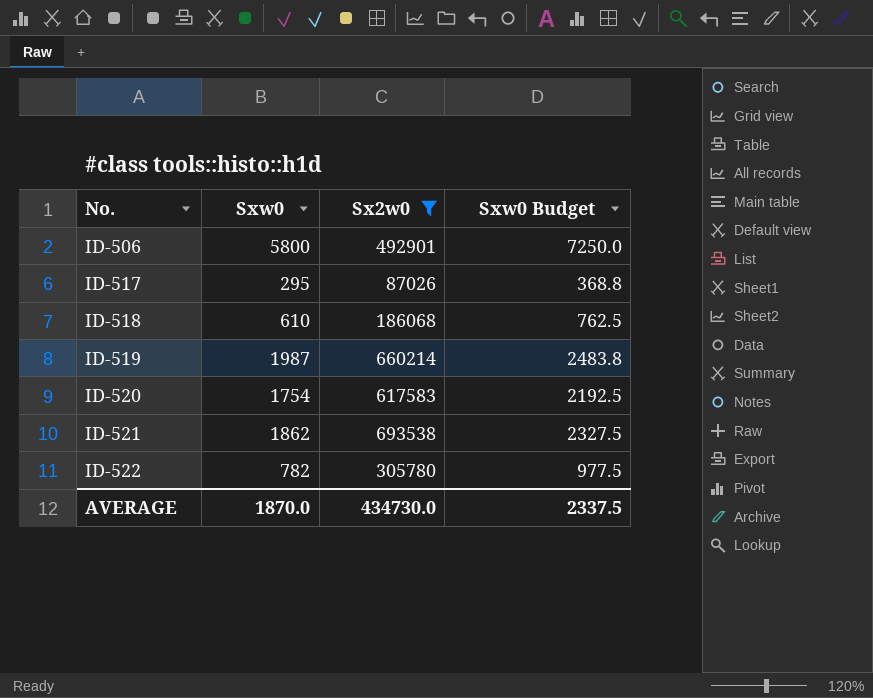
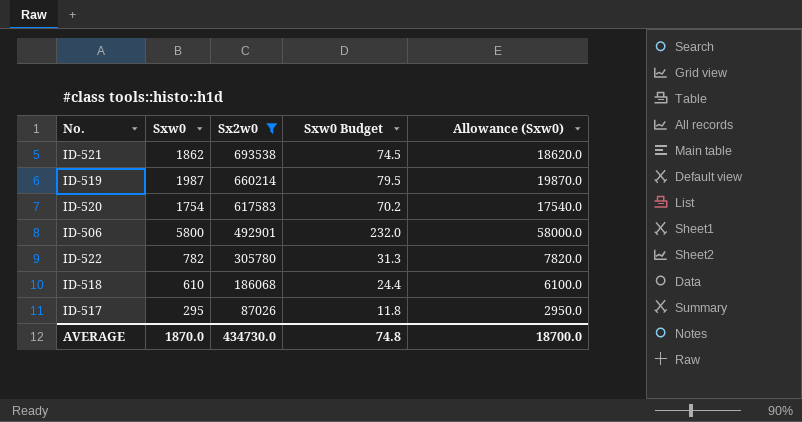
row order: No. ascending -> Sx2w0 descending
column Sxw0 Budget | formula: [Sxw0] * 1.25 -> [Sxw0] * 0.04
column Allowance (Sxw0) | formula: none -> [Sxw0] * 10
AVERAGE | Sxw0 Budget: 2337.5 -> 74.8

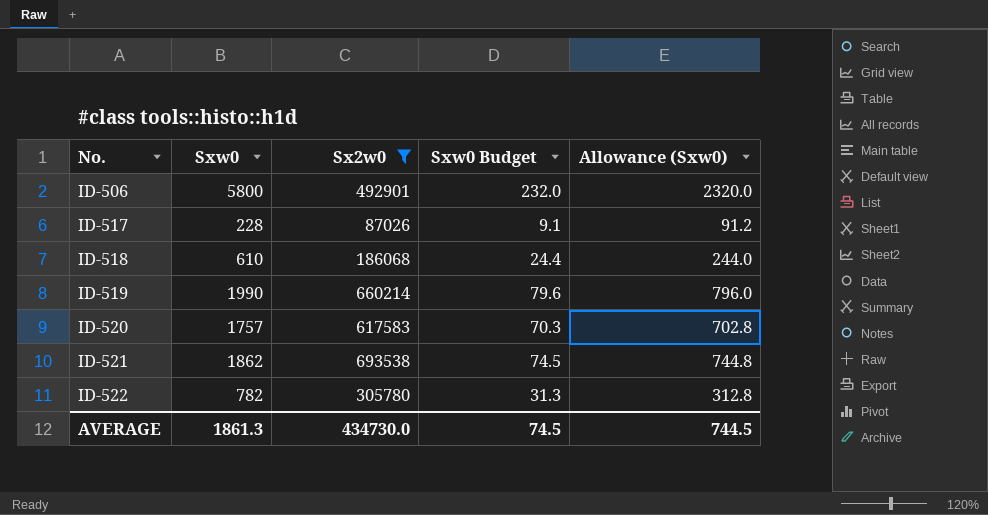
row order: Sx2w0 descending -> No. ascending
column Allowance (Sxw0) | formula: [Sxw0] * 10 -> [Sxw0] * 0.4
ID-517 | Sxw0: 295 -> 228
ID-517 | Sxw0 Budget: 11.8 -> 9.1
ID-519 | Sxw0: 1987 -> 1990
ID-519 | Sxw0 Budget: 79.5 -> 79.6
ID-520 | Sxw0: 1754 -> 1757
ID-520 | Sxw0 Budget: 70.2 -> 70.3
AVERAGE | Sxw0: 1870.0 -> 1861.3
AVERAGE | Sxw0 Budget: 74.8 -> 74.5
AVERAGE | Allowance (Sxw0): 18700.0 -> 744.5

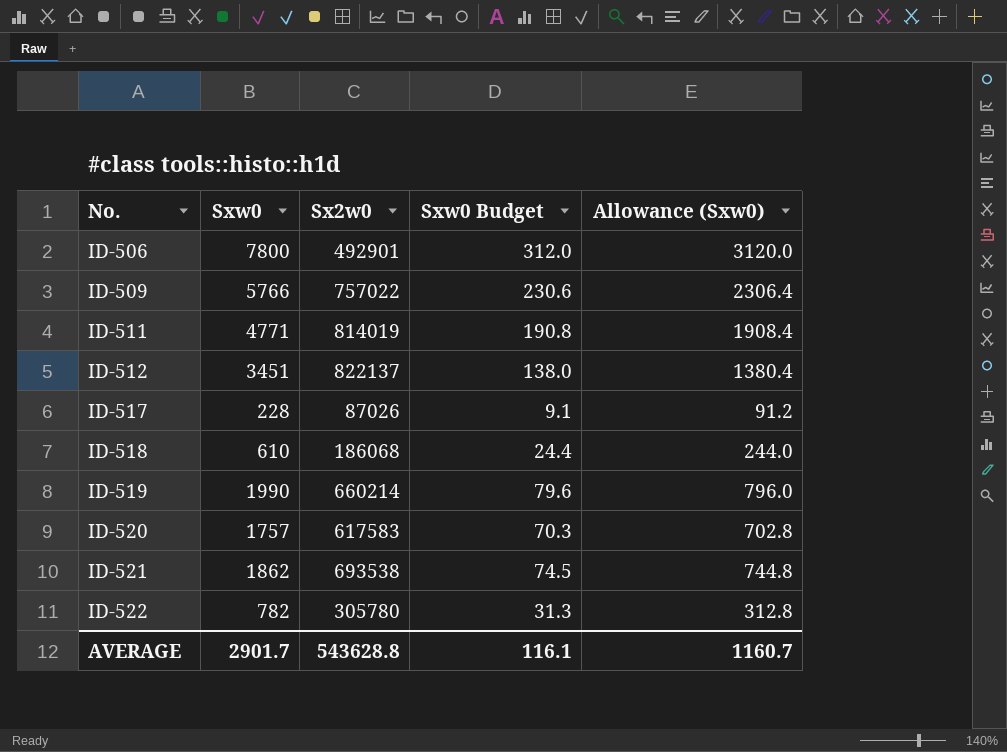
filter: Sx2w0 <= 693538 -> none
ID-506 | Sxw0: 5800 -> 7800
ID-506 | Sxw0 Budget: 232.0 -> 312.0
ID-506 | Allowance (Sxw0): 2320.0 -> 3120.0
AVERAGE | Sxw0: 1861.3 -> 2901.7
AVERAGE | Sx2w0: 434730.0 -> 543628.8
AVERAGE | Sxw0 Budget: 74.5 -> 116.1
AVERAGE | Allowance (Sxw0): 744.5 -> 1160.7

